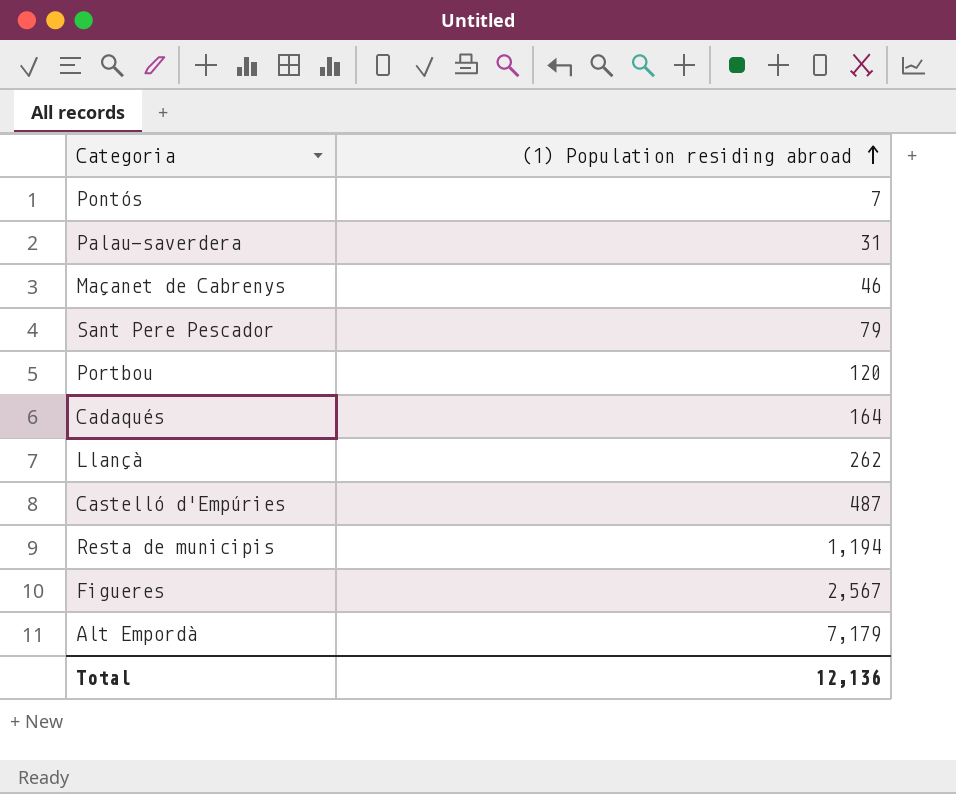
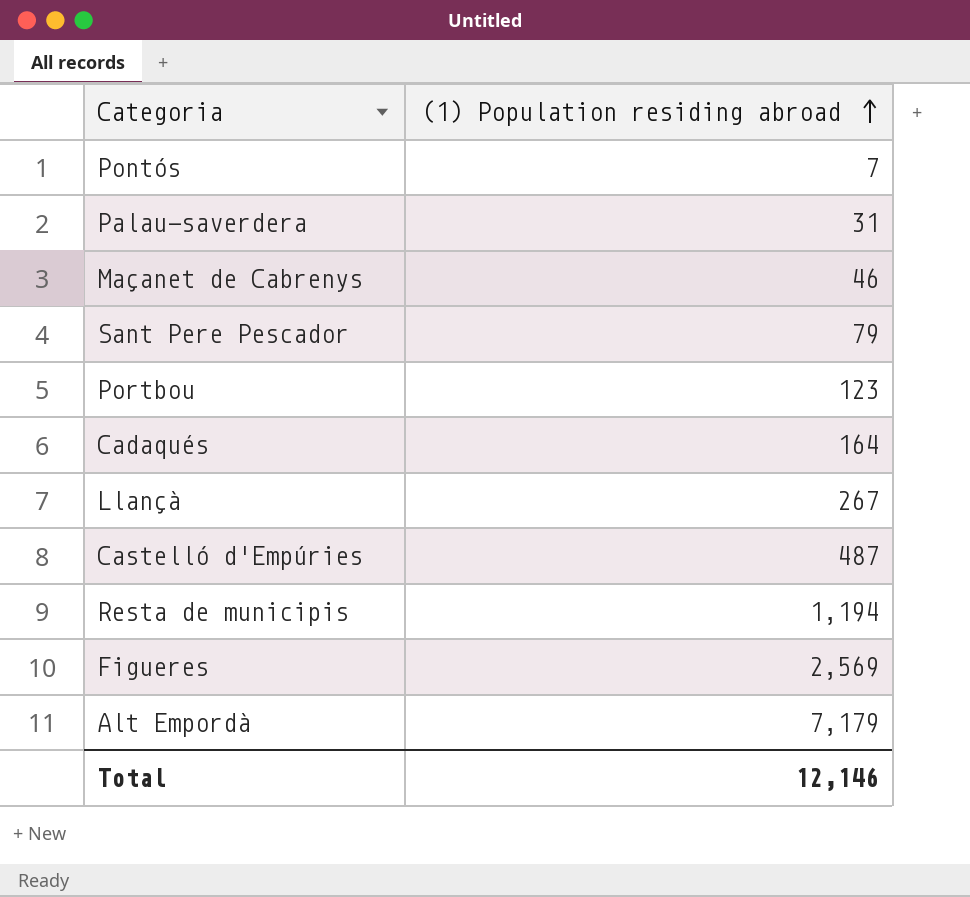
Portbou | (1) Population residing abroad: 120 -> 123
Llançà | (1) Population residing abroad: 262 -> 267
Figueres | (1) Population residing abroad: 2,567 -> 2,569
Total | (1) Population residing abroad: 12,136 -> 12,146

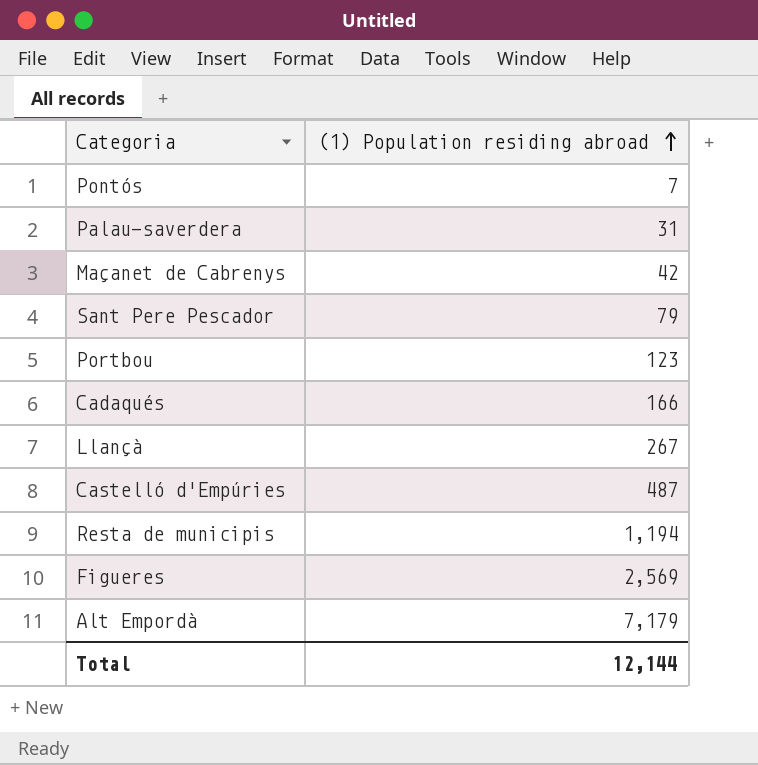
Maçanet de Cabrenys | (1) Population residing abroad: 46 -> 42
Cadaqués | (1) Population residing abroad: 164 -> 166
Total | (1) Population residing abroad: 12,146 -> 12,144

